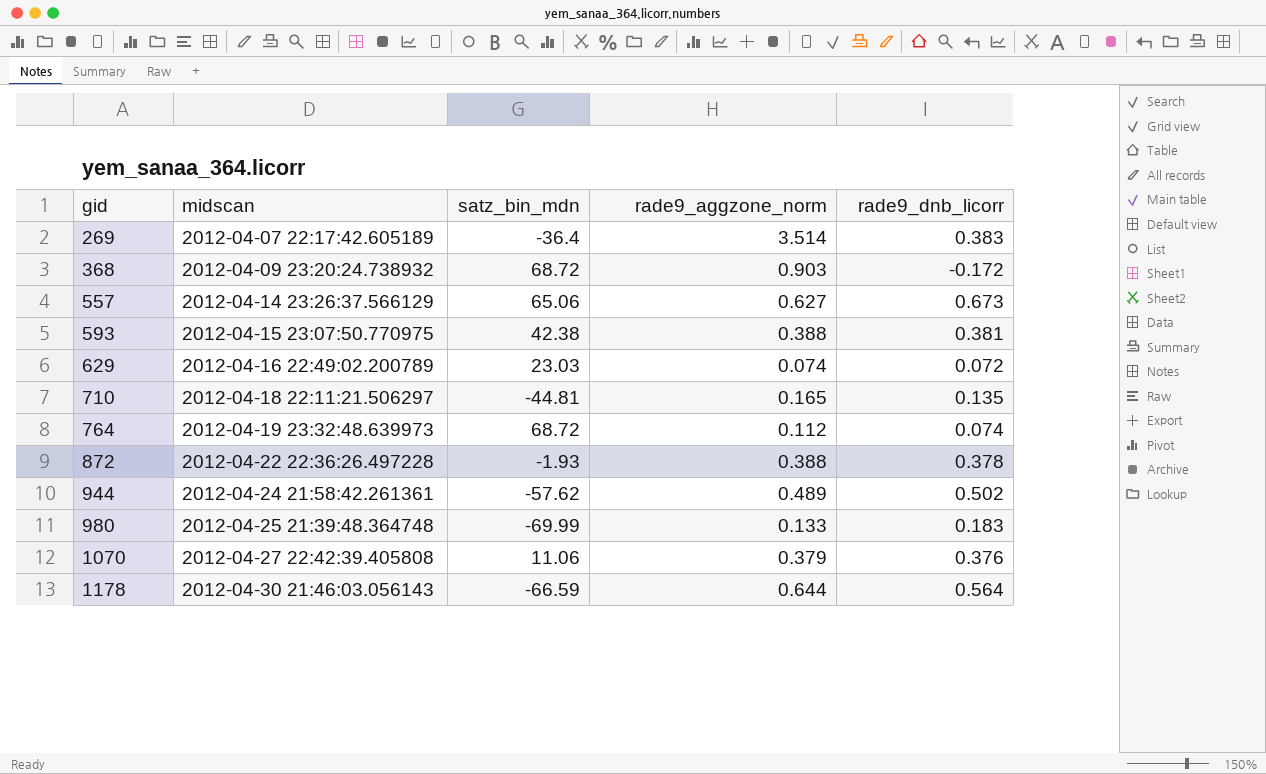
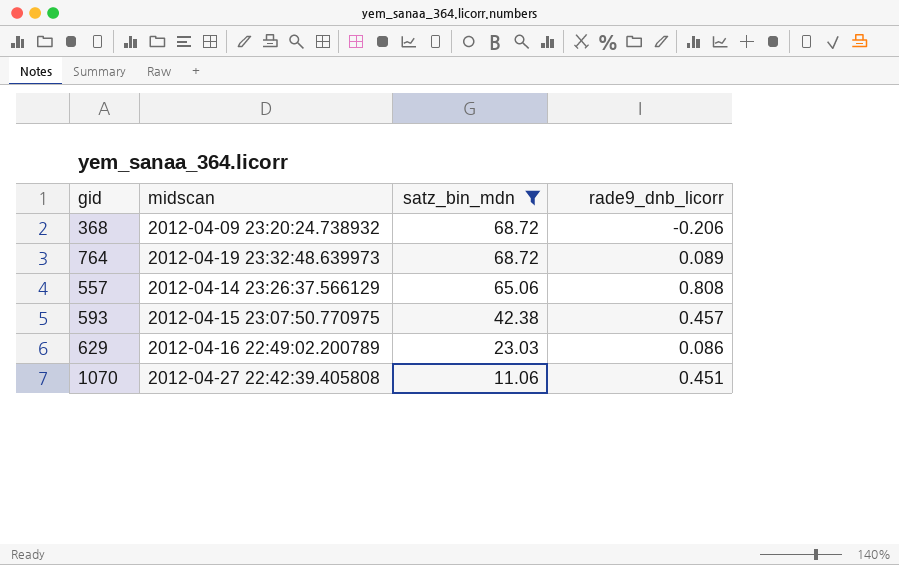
filter: none -> satz_bin_mdn >= 11.06
row order: gid ascending -> satz_bin_mdn descending
column rade9_aggzone_norm | position: 4 -> none
368 | rade9_dnb_licorr: -0.172 -> -0.206
764 | rade9_dnb_licorr: 0.074 -> 0.089
557 | rade9_dnb_licorr: 0.673 -> 0.808
593 | rade9_dnb_licorr: 0.381 -> 0.457
629 | rade9_dnb_licorr: 0.072 -> 0.086
1070 | rade9_dnb_licorr: 0.376 -> 0.451

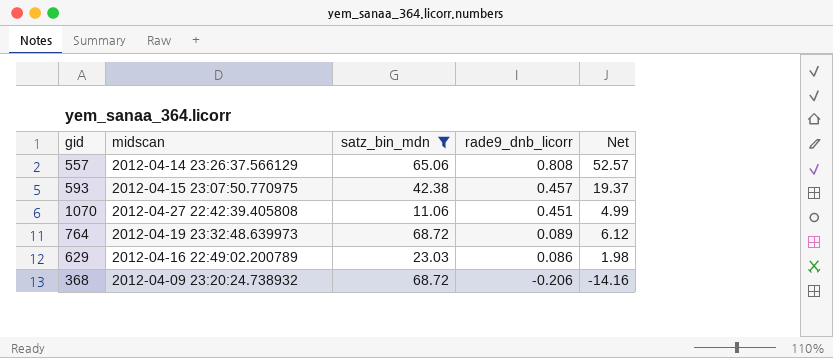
row order: satz_bin_mdn descending -> rade9_dnb_licorr descending
column Net | formula: none -> [satz_bin_mdn] * [rade9_dnb_licorr]

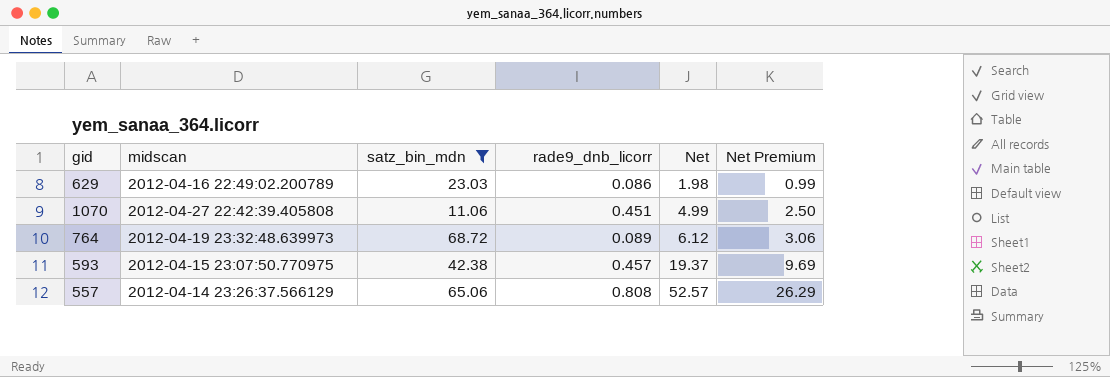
row order: rade9_dnb_licorr descending -> Net ascending
column Net Premium | formula: none -> [Net] * 0.5
row 368: 2012-04-09 23:20:24.738932 | 68.72 | -0.206 | -14.16 -> none

